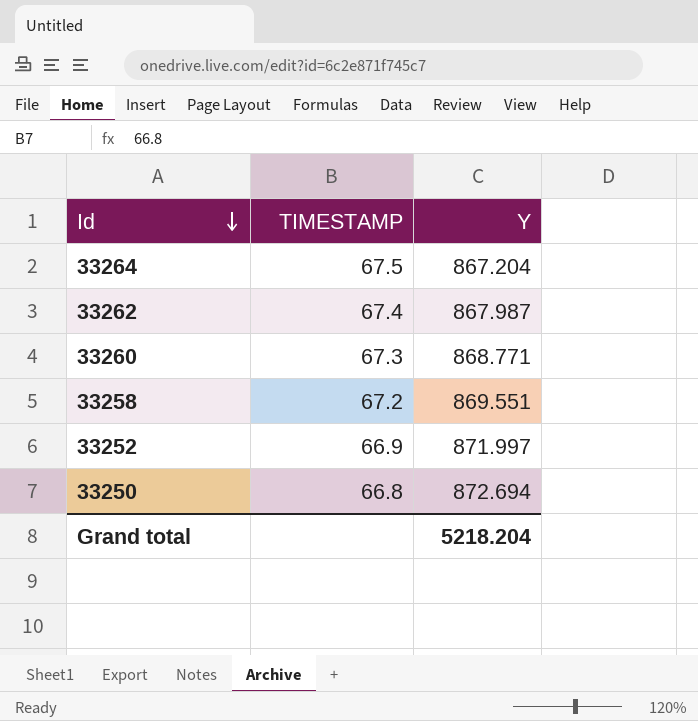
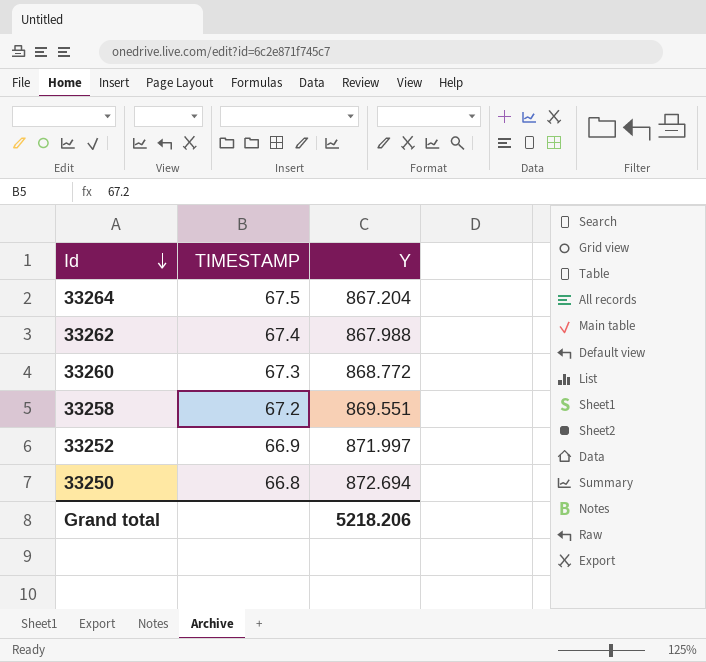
33262 | Y: 867.987 -> 867.988
33260 | Y: 868.771 -> 868.772
Grand total | Y: 5218.204 -> 5218.206

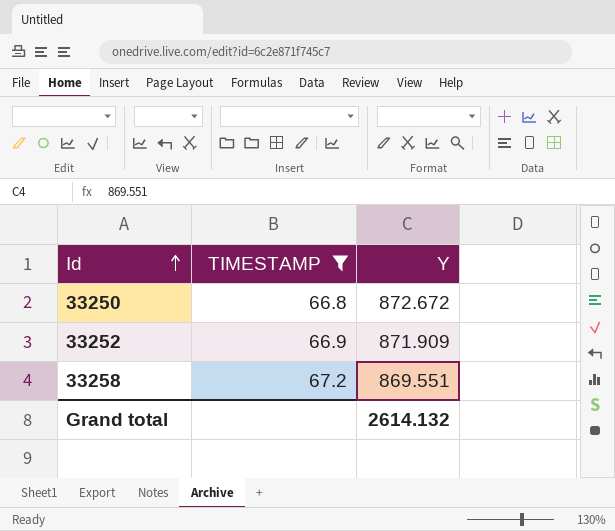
filter: none -> TIMESTAMP <= 67.2
row order: Id descending -> Id ascending
33250 | Y: 872.694 -> 872.672
33252 | Y: 871.997 -> 871.909
Grand total | Y: 5218.206 -> 2614.132

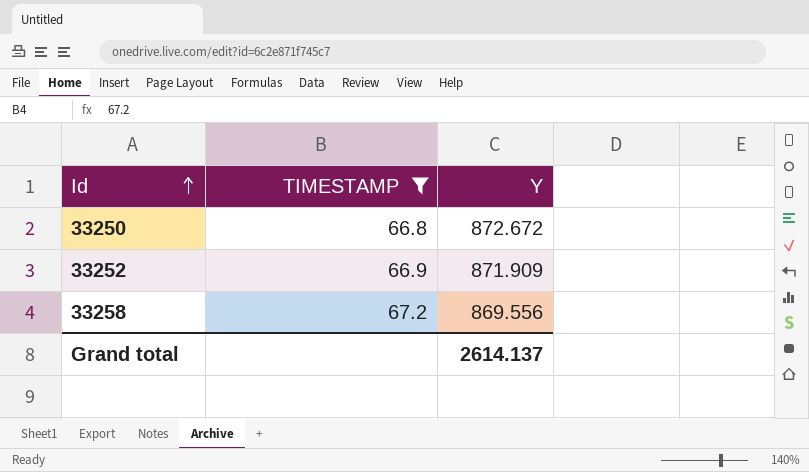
33258 | Y: 869.551 -> 869.556
Grand total | Y: 2614.132 -> 2614.137

